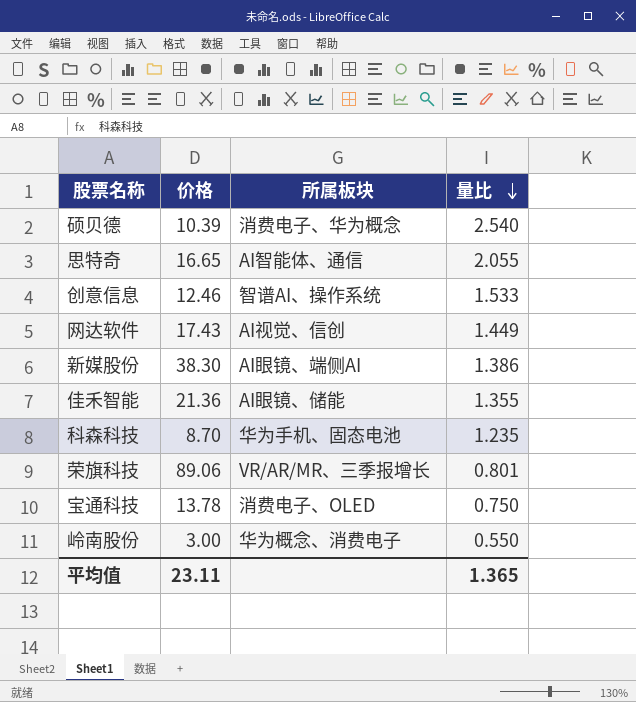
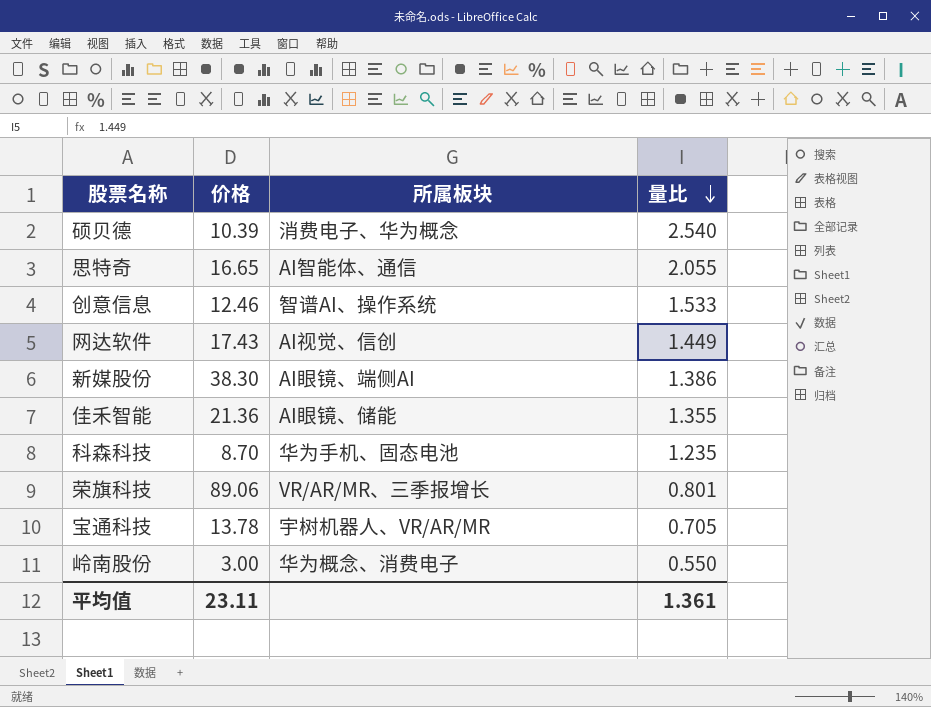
宝通科技 | 所属板块: 消费电子、OLED -> 宇树机器人、VR/AR/MR
宝通科技 | 量比: 0.750 -> 0.705
平均值 | 量比: 1.365 -> 1.361

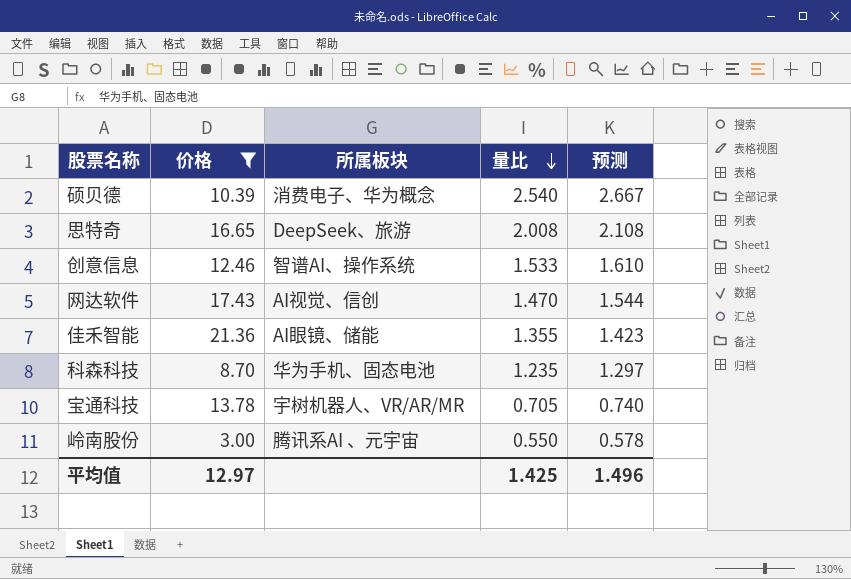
filter: none -> 价格 <= 21.36
column 预测 | formula: none -> [量比] * 1.05
思特奇 | 所属板块: AI智能体、通信 -> DeepSeek、旅游
思特奇 | 量比: 2.055 -> 2.008
网达软件 | 量比: 1.449 -> 1.470
岭南股份 | 所属板块: 华为概念、消费电子 -> 腾讯系AI 、元宇宙
平均值 | 价格: 23.11 -> 12.97
平均值 | 量比: 1.361 -> 1.425

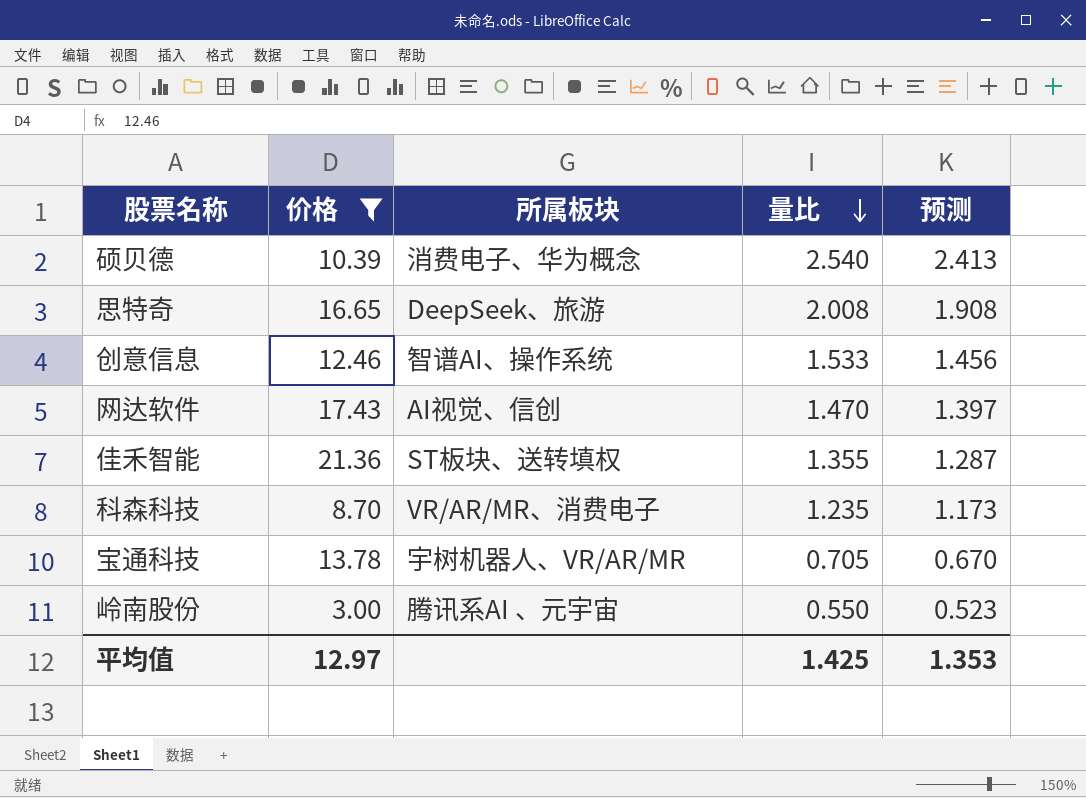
column 预测 | formula: [量比] * 1.05 -> [量比] * 0.95
佳禾智能 | 所属板块: AI眼镜、储能 -> ST板块、送转填权
科森科技 | 所属板块: 华为手机、固态电池 -> VR/AR/MR、消费电子
平均值 | 预测: 1.496 -> 1.353

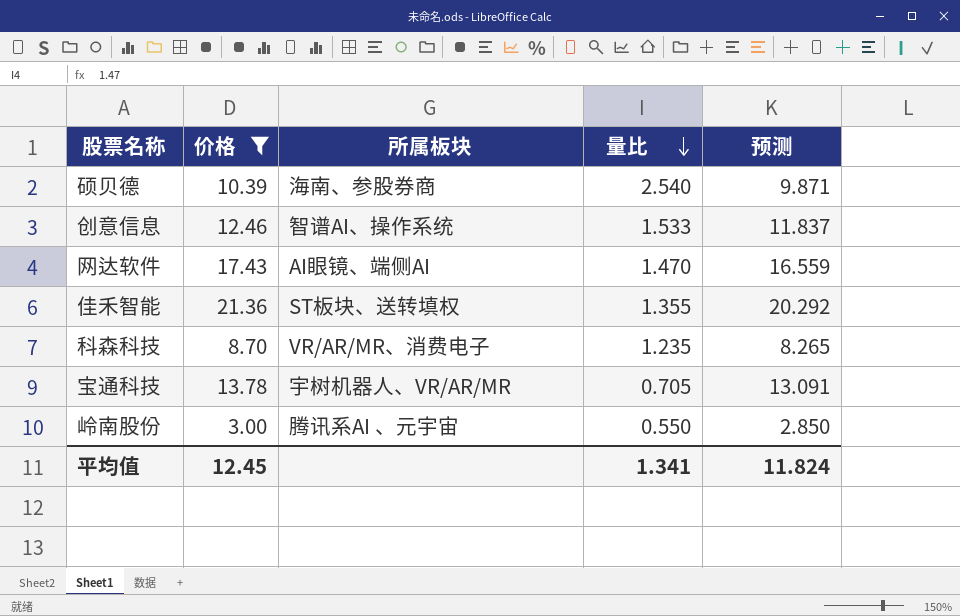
column 预测 | formula: [量比] * 0.95 -> [价格] * 0.95
row 思特奇: 16.65 | DeepSeek、旅游 | 2.008 | 1.908 -> none
硕贝德 | 所属板块: 消费电子、华为概念 -> 海南、参股券商
网达软件 | 所属板块: AI视觉、信创 -> AI眼镜、端侧AI
平均值 | 价格: 12.97 -> 12.45
平均值 | 量比: 1.425 -> 1.341
平均值 | 预测: 1.353 -> 11.824

